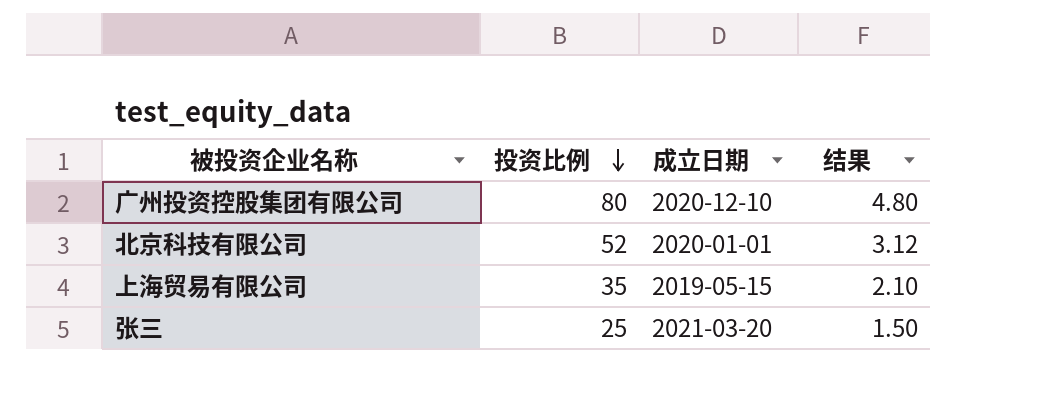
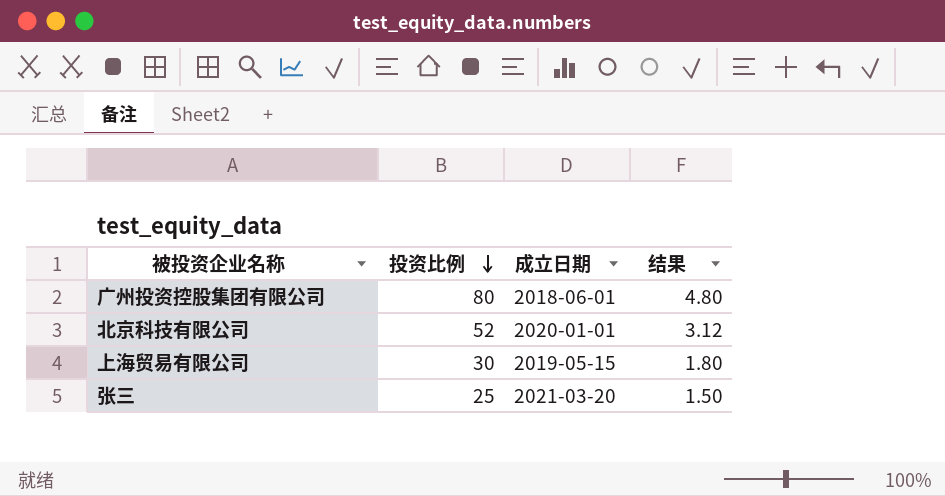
广州投资控股集团有限公司 | 成立日期: 2020-12-10 -> 2018-06-01
上海贸易有限公司 | 投资比例: 35 -> 30
上海贸易有限公司 | 结果: 2.10 -> 1.80

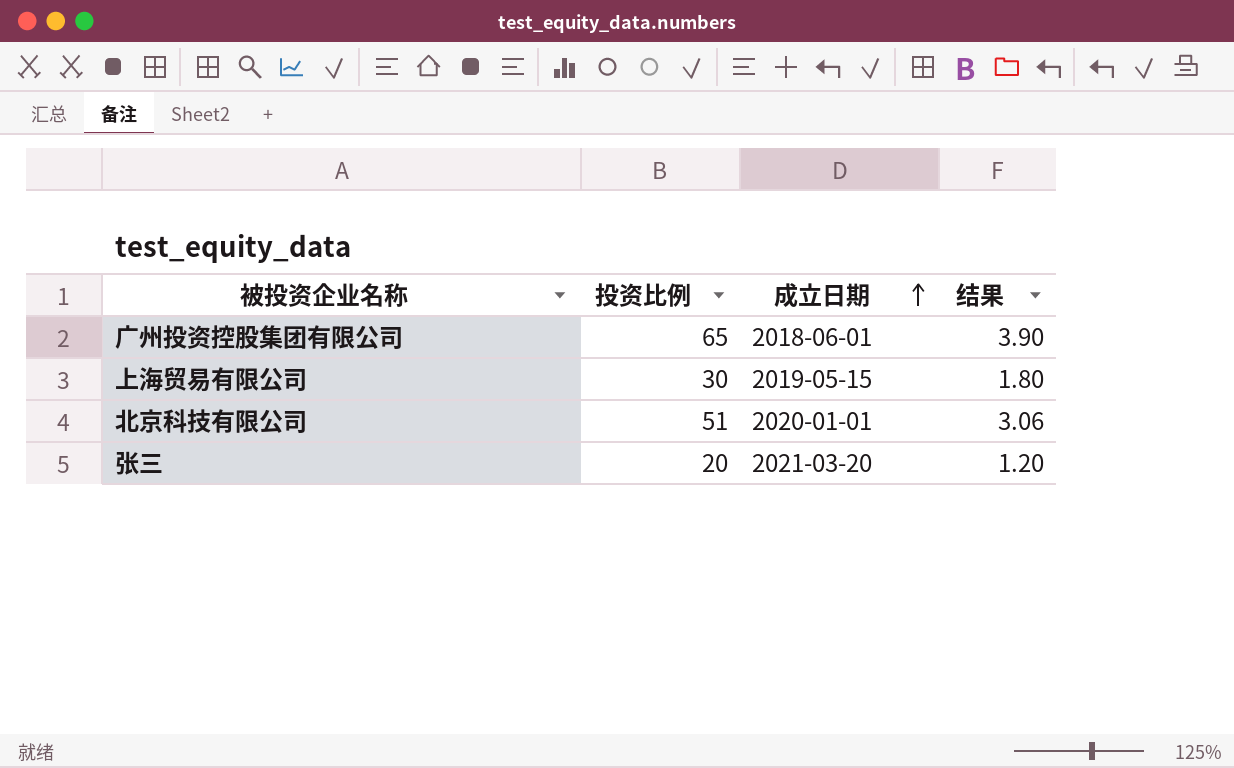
row order: 投资比例 descending -> 成立日期 ascending
广州投资控股集团有限公司 | 投资比例: 80 -> 65
广州投资控股集团有限公司 | 结果: 4.80 -> 3.90
北京科技有限公司 | 投资比例: 52 -> 51
北京科技有限公司 | 结果: 3.12 -> 3.06
张三 | 投资比例: 25 -> 20
张三 | 结果: 1.50 -> 1.20

